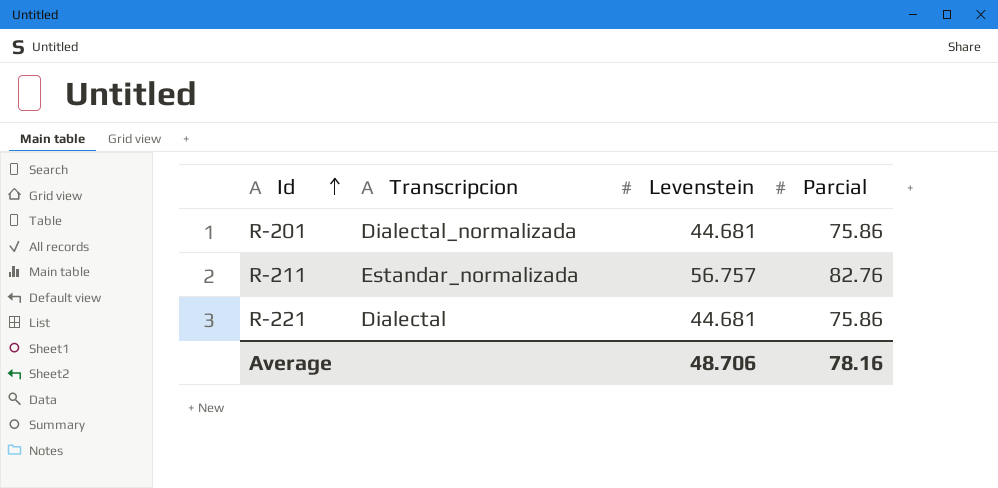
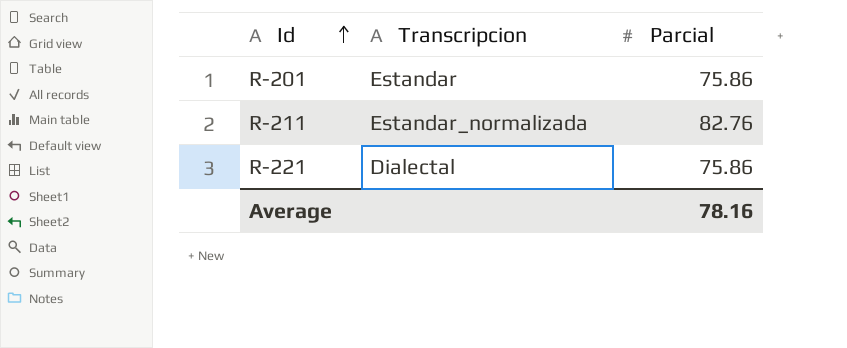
column Levenstein | position: 3 -> none
R-201 | Transcripcion: Dialectal_normalizada -> Estandar

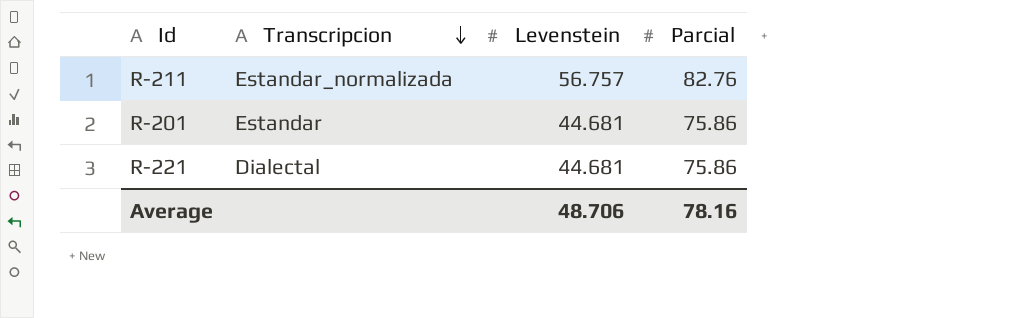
row order: Id ascending -> Transcripcion descending
column Levenstein | position: none -> 3

